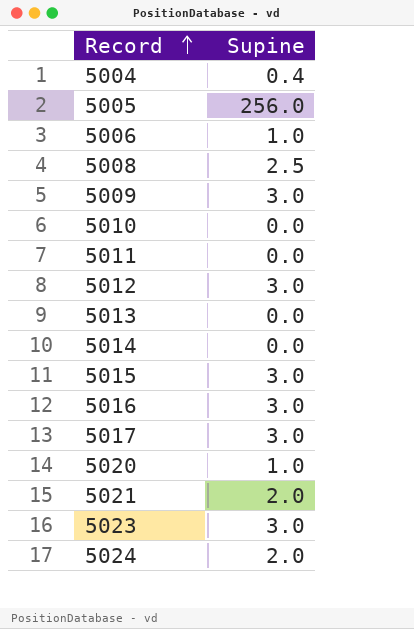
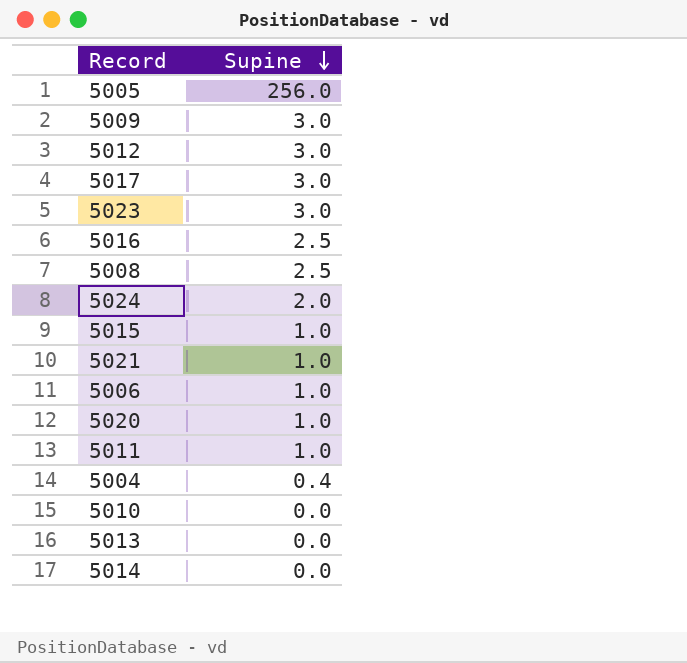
row order: Record ascending -> Supine descending
5016 | Supine: 3.0 -> 2.5
5015 | Supine: 3.0 -> 1.0
5021 | Supine: 2.0 -> 1.0
5011 | Supine: 0.0 -> 1.0

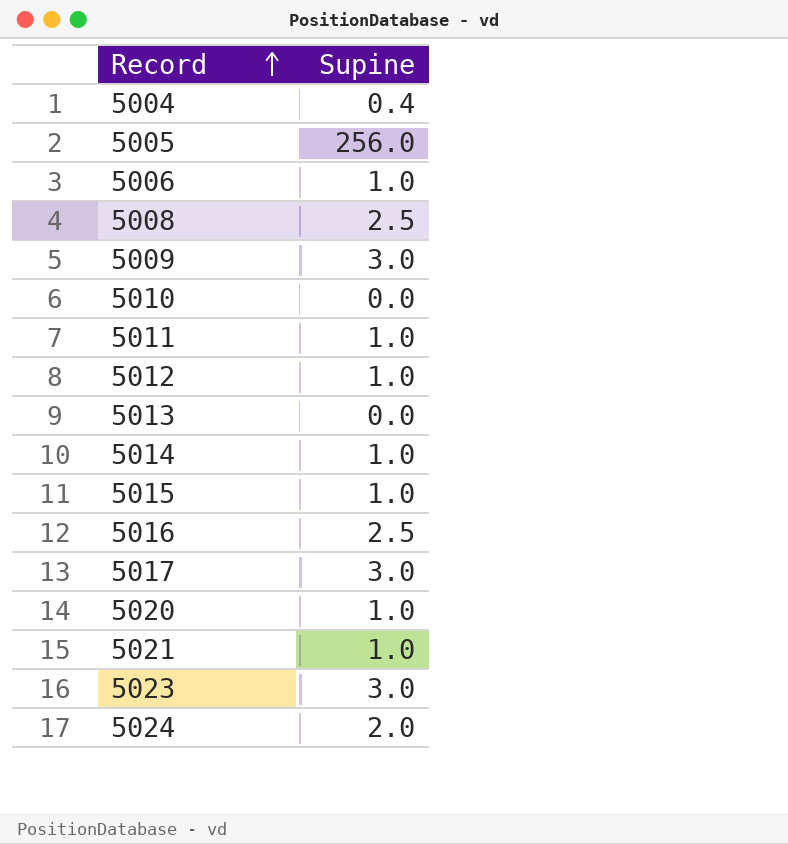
row order: Supine descending -> Record ascending
5012 | Supine: 3.0 -> 1.0
5014 | Supine: 0.0 -> 1.0

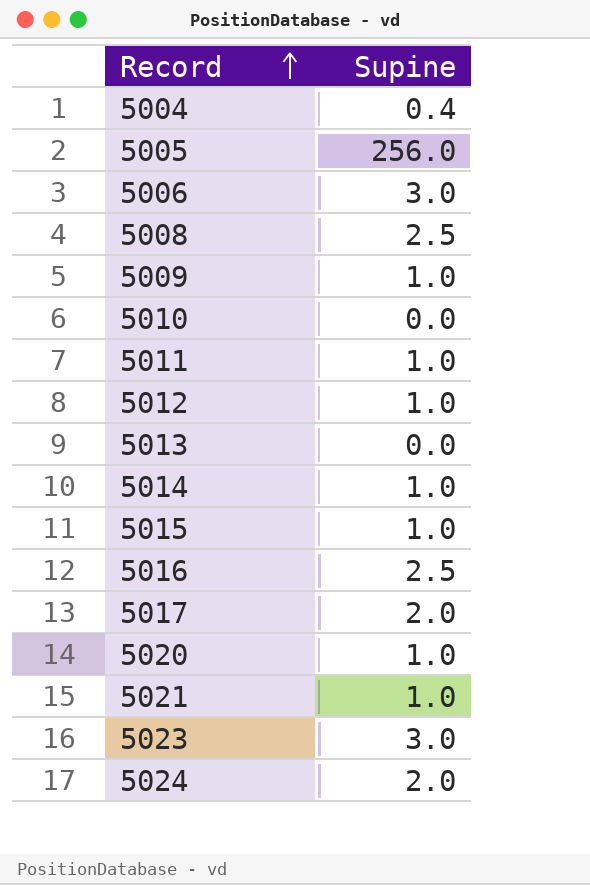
5006 | Supine: 1.0 -> 3.0
5009 | Supine: 3.0 -> 1.0
5017 | Supine: 3.0 -> 2.0

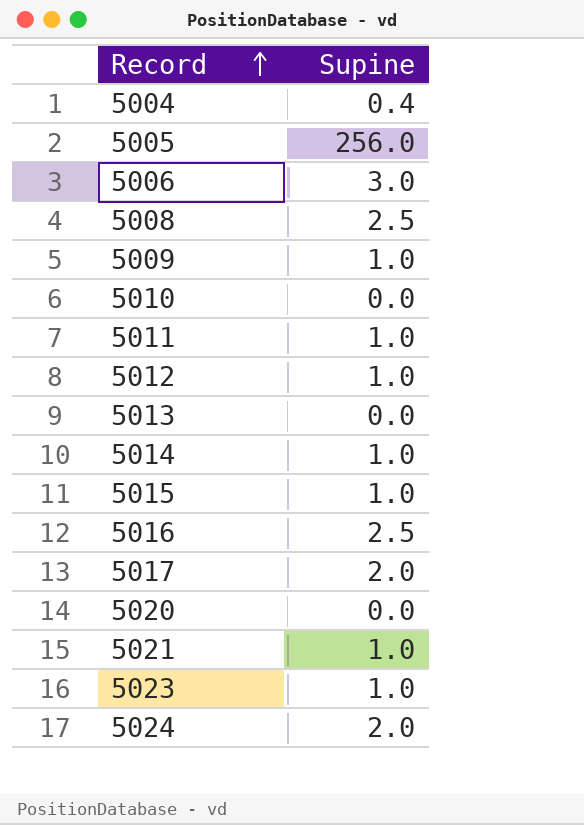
5020 | Supine: 1.0 -> 0.0
5023 | Supine: 3.0 -> 1.0

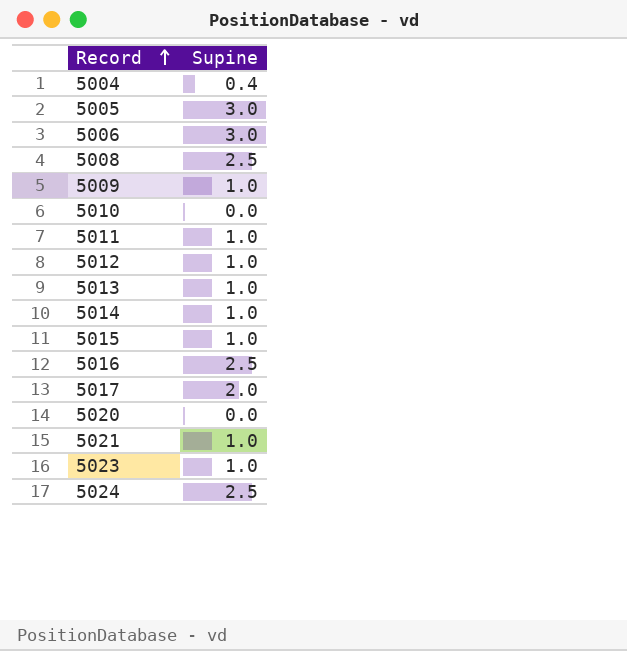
5005 | Supine: 256.0 -> 3.0
5013 | Supine: 0.0 -> 1.0
5024 | Supine: 2.0 -> 2.5

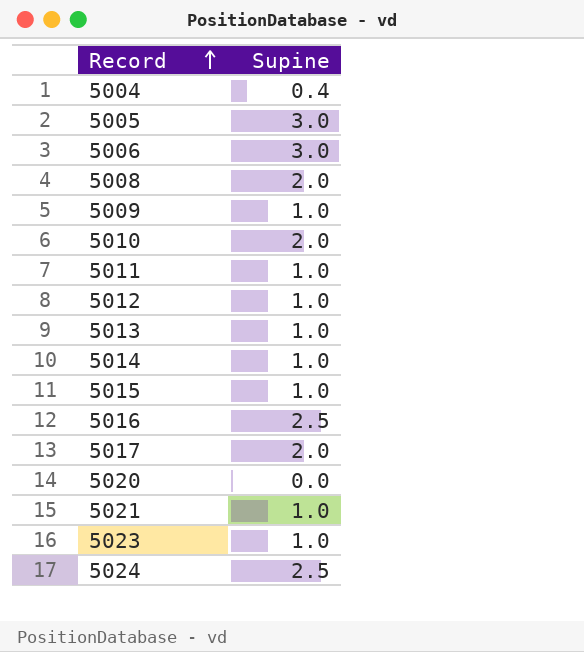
5008 | Supine: 2.5 -> 2.0
5010 | Supine: 0.0 -> 2.0

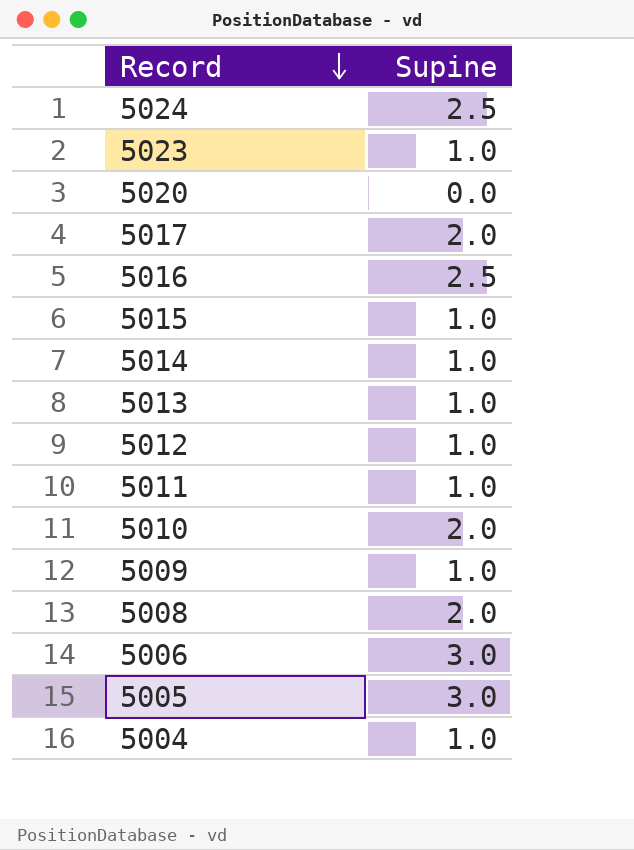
row order: Record ascending -> Record descending
row 5021: 1.0 -> none
5004 | Supine: 0.4 -> 1.0

